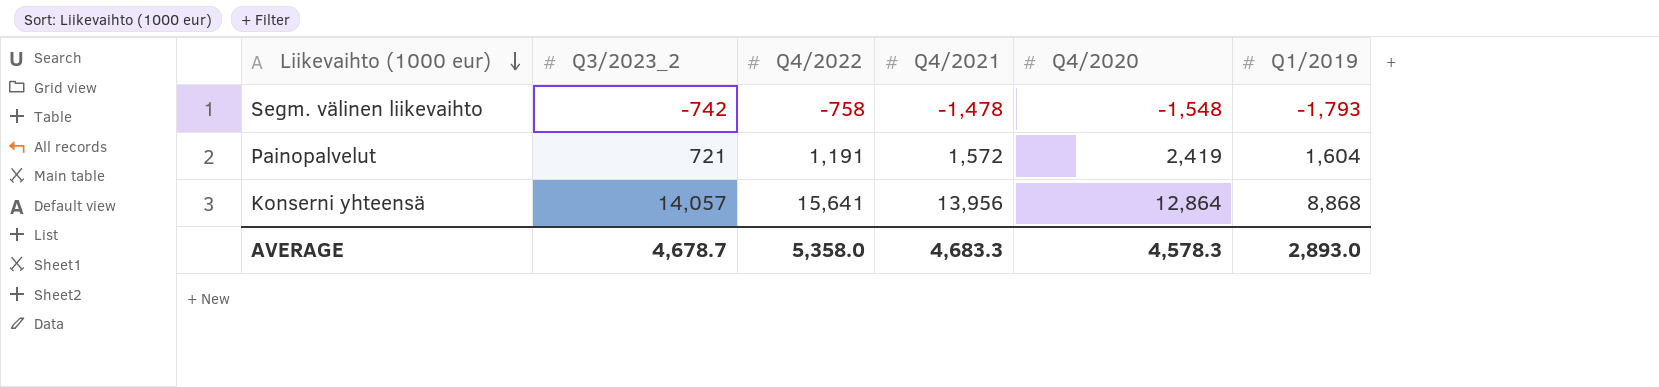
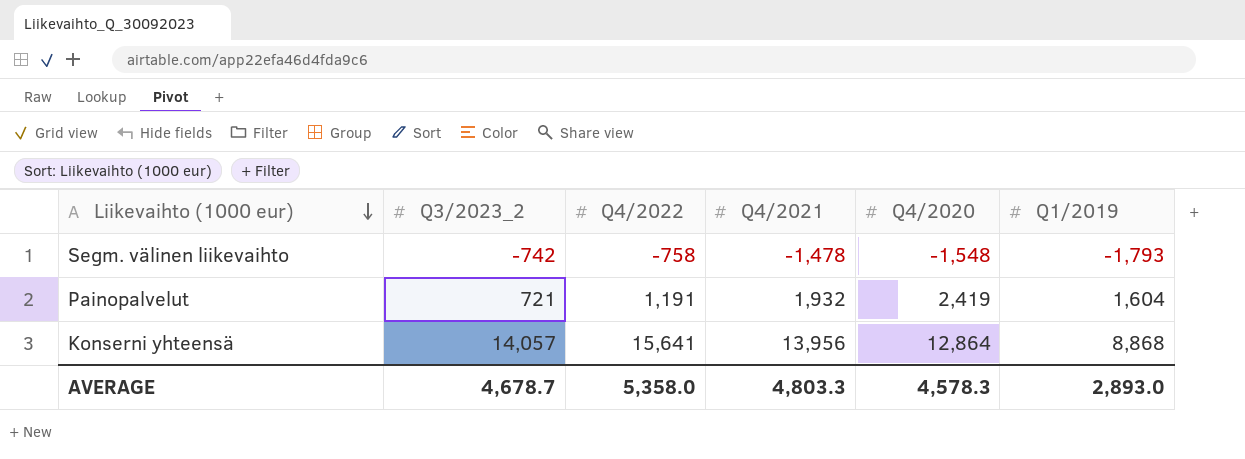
Painopalvelut | Q4/2021: 1,572 -> 1,932
AVERAGE | Q4/2021: 4,683.3 -> 4,803.3

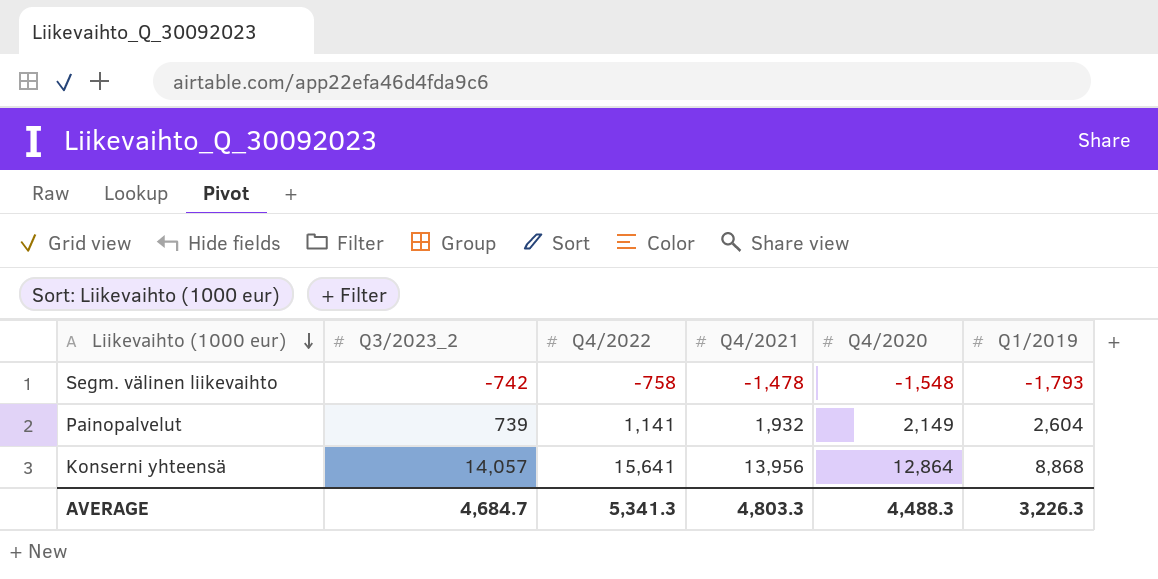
Painopalvelut | Q3/2023_2: 721 -> 739
Painopalvelut | Q4/2022: 1,191 -> 1,141
Painopalvelut | Q4/2020: 2,419 -> 2,149
Painopalvelut | Q1/2019: 1,604 -> 2,604
AVERAGE | Q3/2023_2: 4,678.7 -> 4,684.7
AVERAGE | Q4/2022: 5,358.0 -> 5,341.3
AVERAGE | Q4/2020: 4,578.3 -> 4,488.3
AVERAGE | Q1/2019: 2,893.0 -> 3,226.3

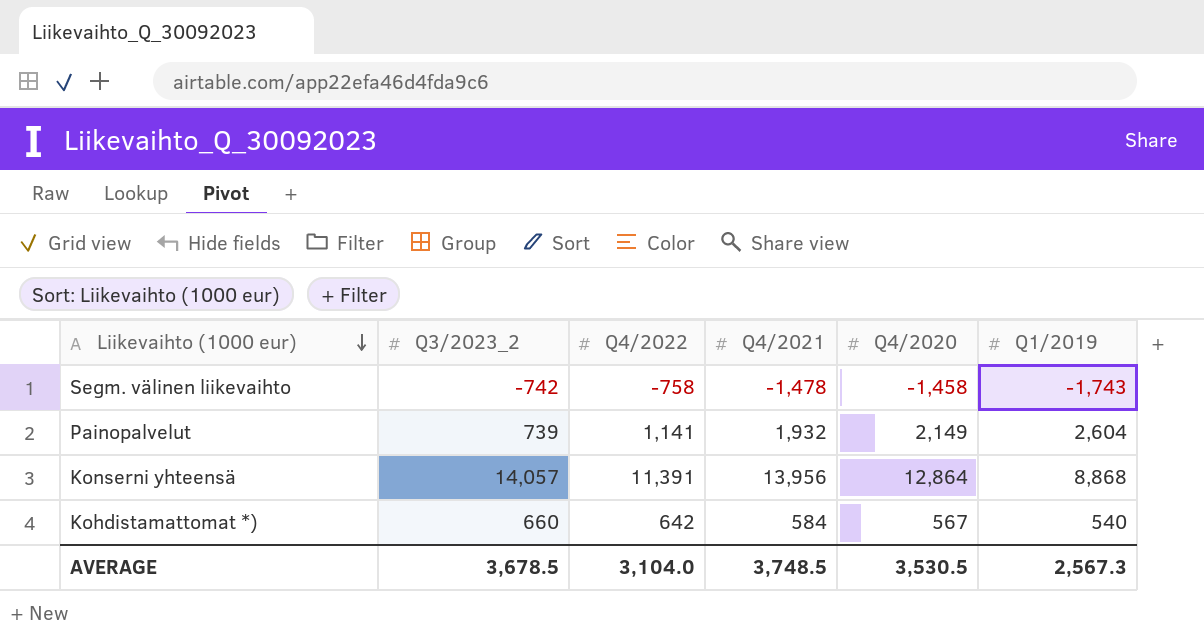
Segm. välinen liikevaihto | Q4/2020: -1,548 -> -1,458
Segm. välinen liikevaihto | Q1/2019: -1,793 -> -1,743
Konserni yhteensä | Q4/2022: 15,641 -> 11,391
row Kohdistamattomat *): none -> 660 | 642 | 584 | 567 | 540
AVERAGE | Q3/2023_2: 4,684.7 -> 3,678.5
AVERAGE | Q4/2022: 5,341.3 -> 3,104.0
AVERAGE | Q4/2021: 4,803.3 -> 3,748.5
AVERAGE | Q4/2020: 4,488.3 -> 3,530.5
AVERAGE | Q1/2019: 3,226.3 -> 2,567.3

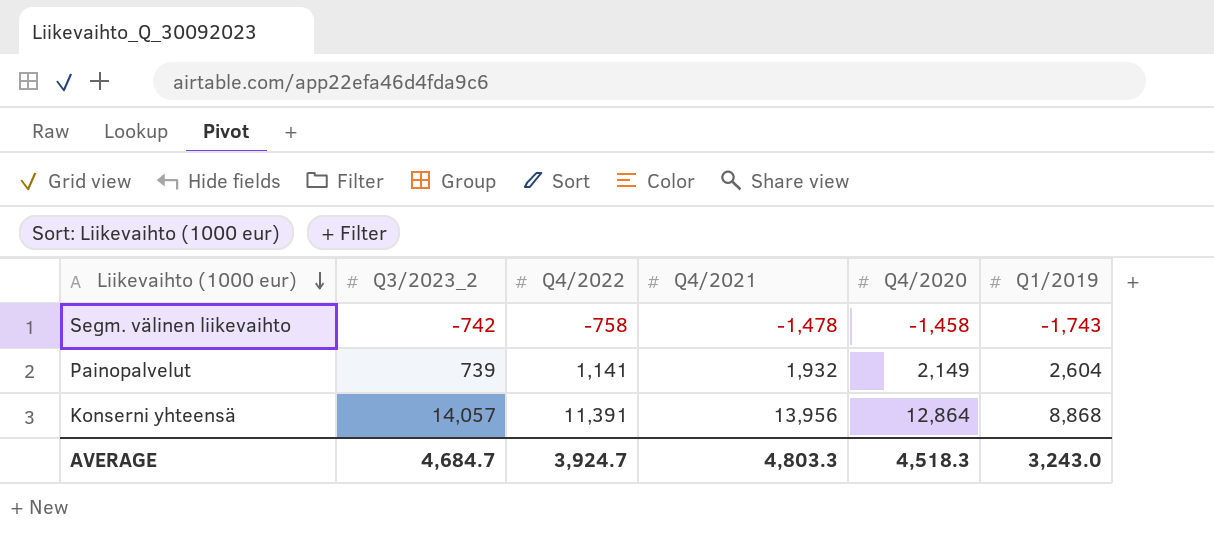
row Kohdistamattomat *): 660 | 642 | 584 | 567 | 540 -> none
AVERAGE | Q3/2023_2: 3,678.5 -> 4,684.7
AVERAGE | Q4/2022: 3,104.0 -> 3,924.7
AVERAGE | Q4/2021: 3,748.5 -> 4,803.3
AVERAGE | Q4/2020: 3,530.5 -> 4,518.3
AVERAGE | Q1/2019: 2,567.3 -> 3,243.0

